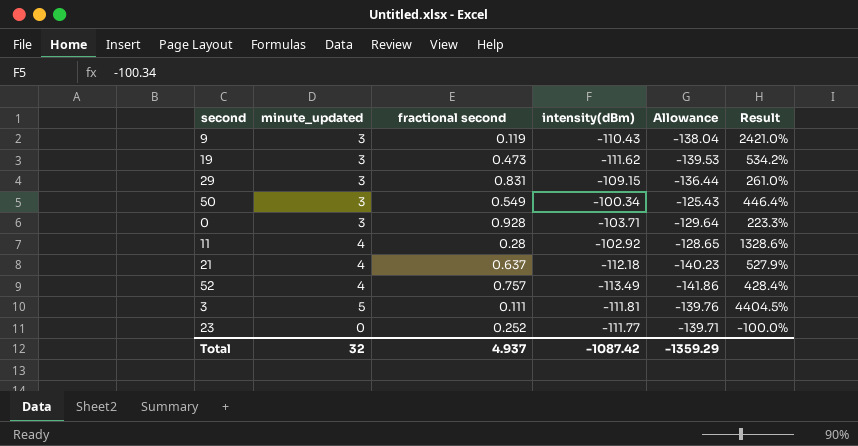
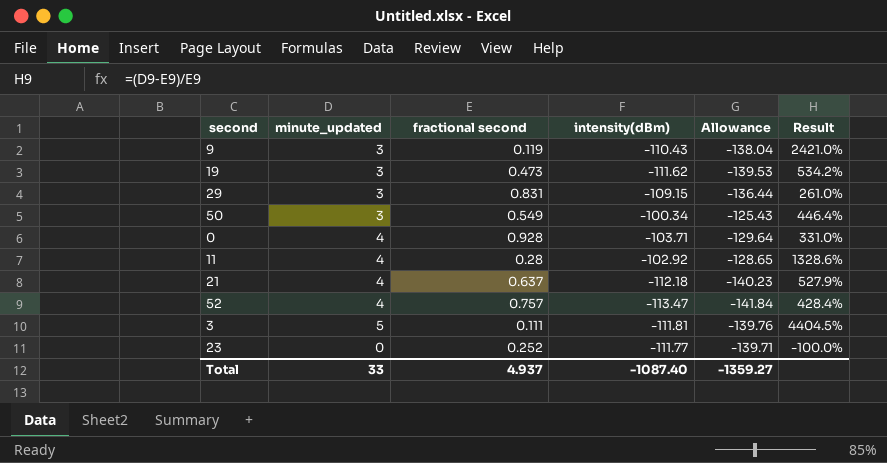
0 | minute_updated: 3 -> 4
0 | Result: 223.3% -> 331.0%
52 | intensity(dBm): -113.49 -> -113.47
52 | Allowance: -141.86 -> -141.84
Total | minute_updated: 32 -> 33
Total | intensity(dBm): -1087.42 -> -1087.40
Total | Allowance: -1359.29 -> -1359.27

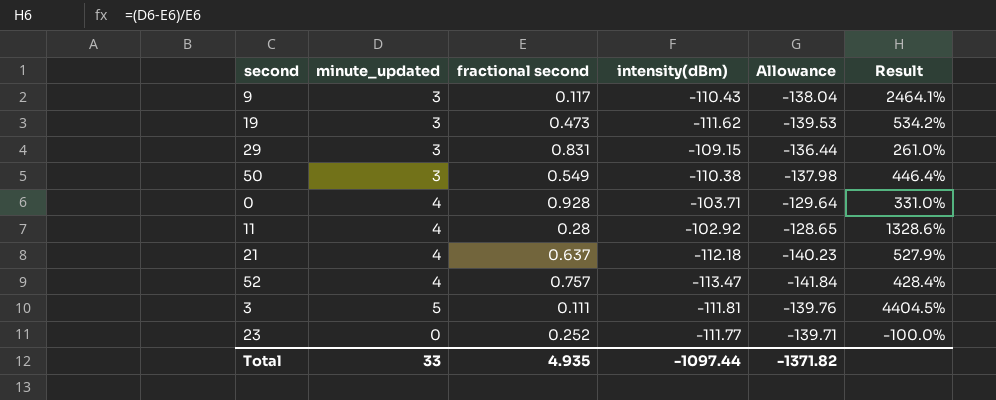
9 | fractional second: 0.119 -> 0.117
9 | Result: 2421.0% -> 2464.1%
50 | intensity(dBm): -100.34 -> -110.38
50 | Allowance: -125.43 -> -137.98
Total | fractional second: 4.937 -> 4.935
Total | intensity(dBm): -1087.40 -> -1097.44
Total | Allowance: -1359.27 -> -1371.82

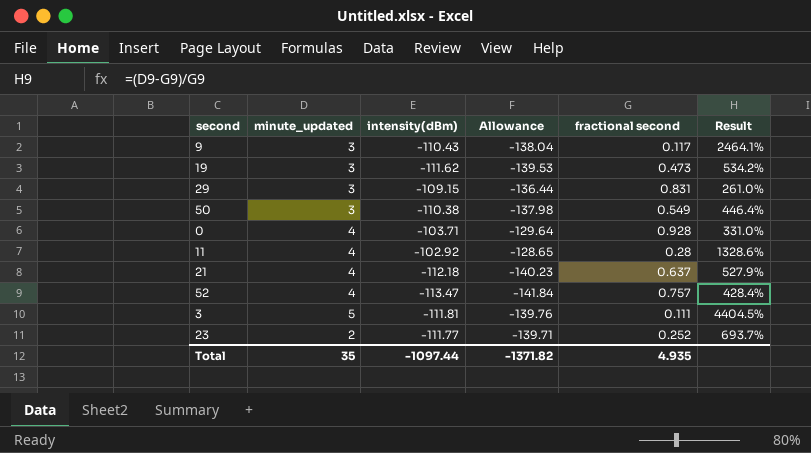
column fractional second | position: 3 -> 5
23 | minute_updated: 0 -> 2
23 | Result: -100.0% -> 693.7%
Total | minute_updated: 33 -> 35

